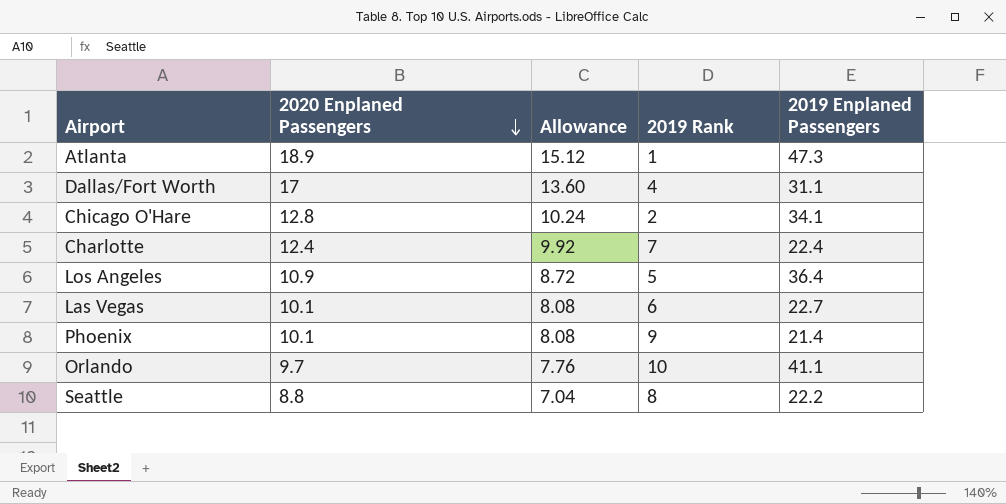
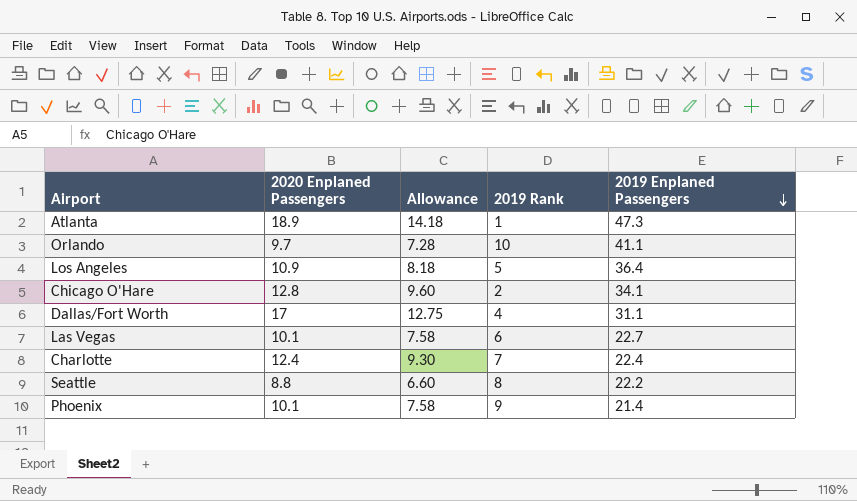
row order: 2020 Enplaned Passengers descending -> 2019 Enplaned Passengers descending
column Allowance | formula: [2020 Enplaned Passengers] * 0.8 -> [2020 Enplaned Passengers] * 0.75

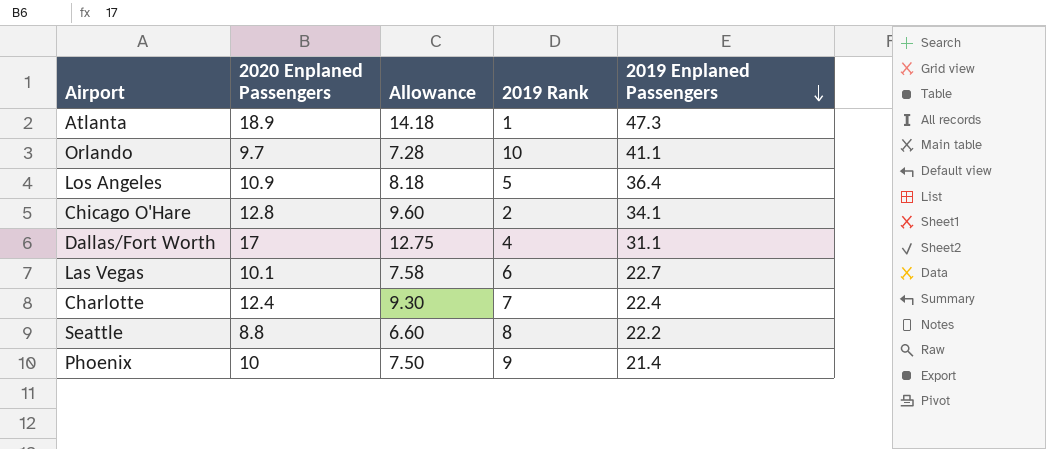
Phoenix | 2020 Enplaned Passengers: 10.1 -> 10
Phoenix | Allowance: 7.58 -> 7.50

